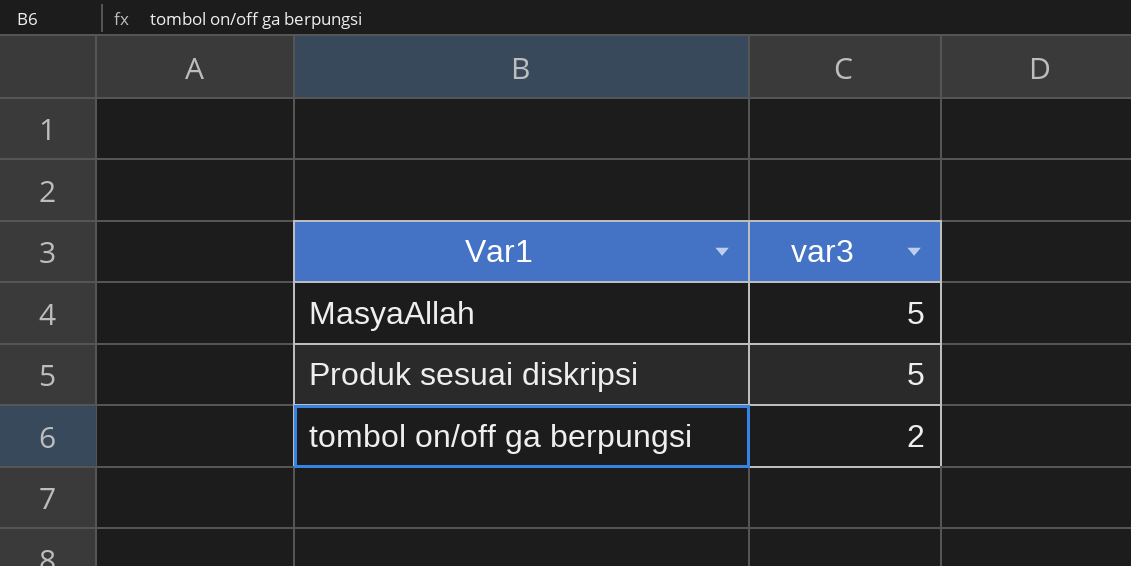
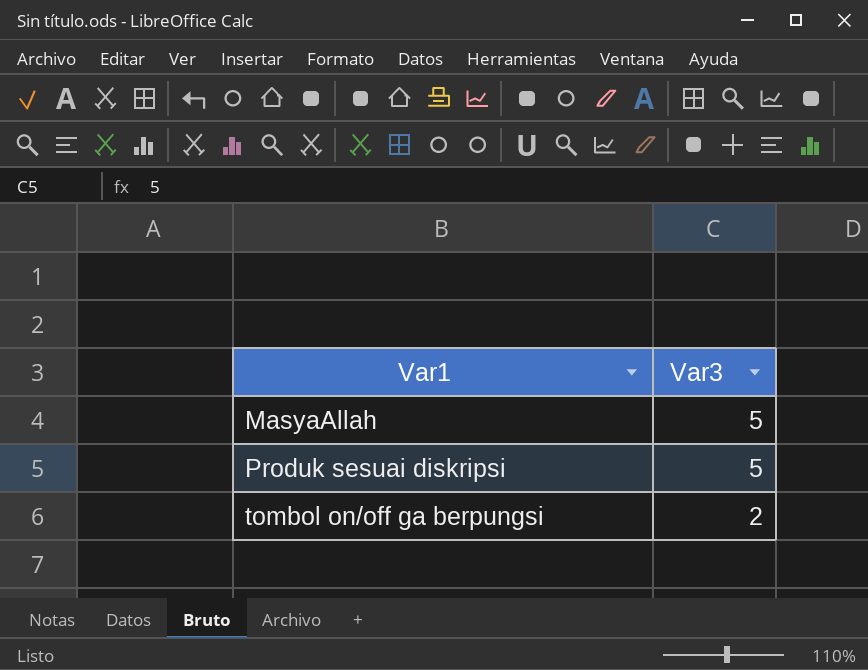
column name: var3 -> Var3

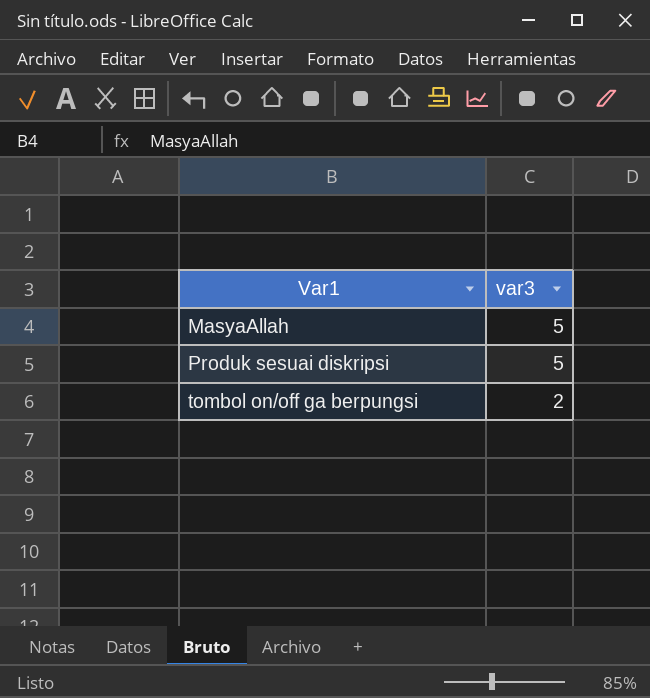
column name: Var3 -> var3

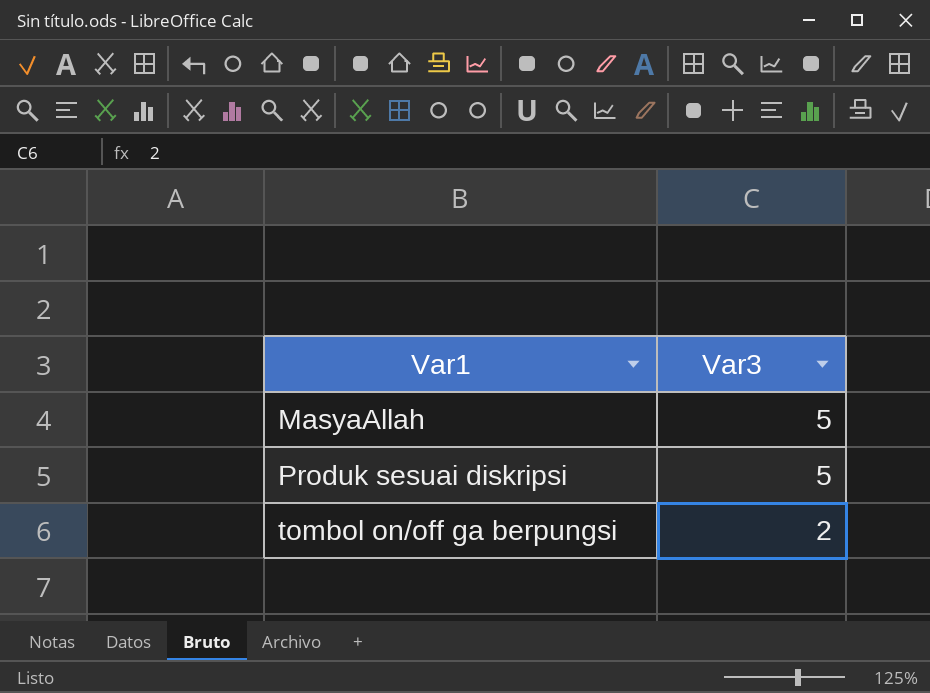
column name: var3 -> Var3

